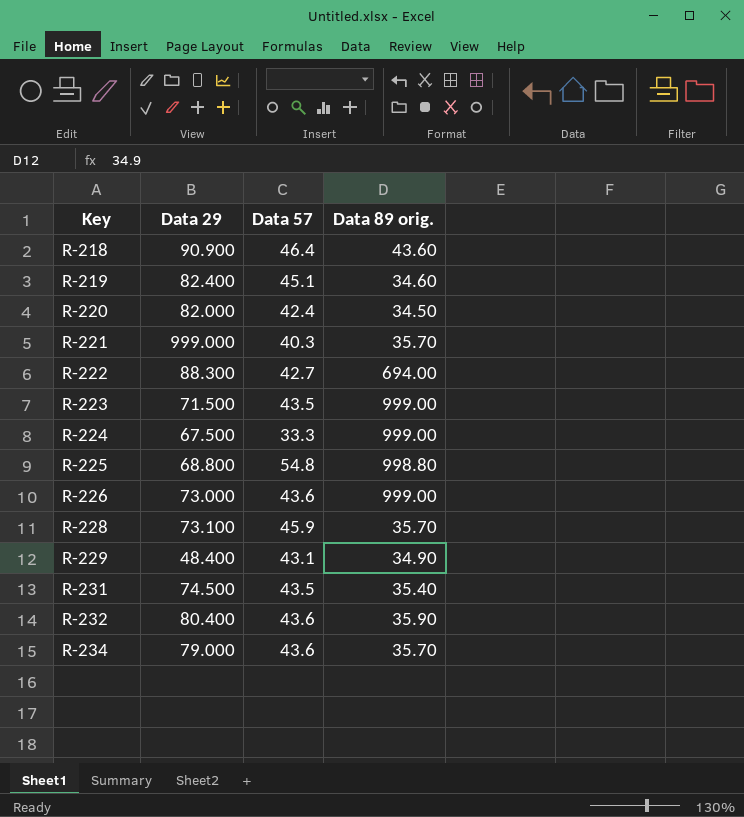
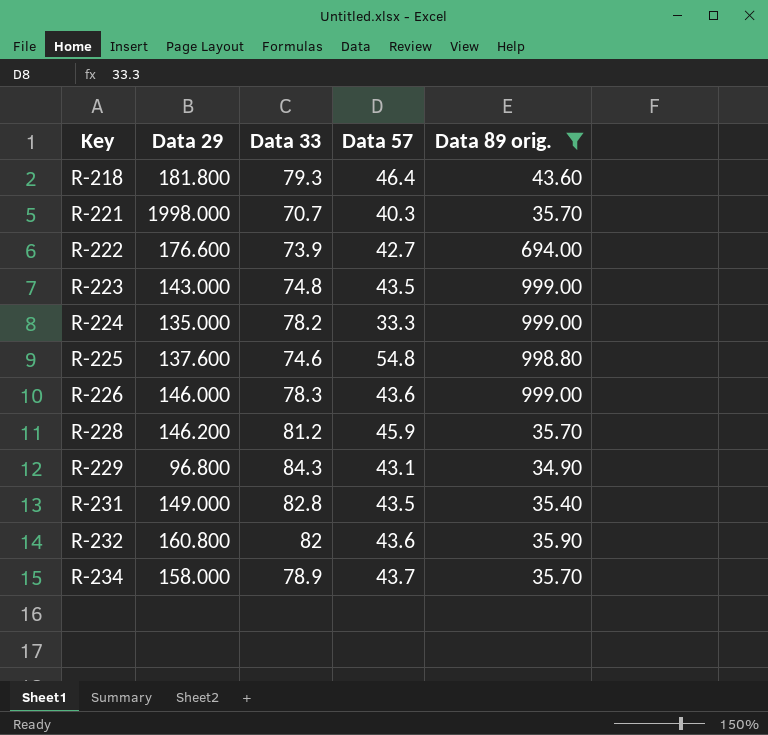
filter: none -> Data 89 orig. >= 34.90
column Data 33 | position: none -> 3
R-218 | Data 29: 90.900 -> 181.800
R-221 | Data 29: 999.000 -> 1998.000
R-222 | Data 29: 88.300 -> 176.600
R-223 | Data 29: 71.500 -> 143.000
R-224 | Data 29: 67.500 -> 135.000
R-225 | Data 29: 68.800 -> 137.600
R-226 | Data 29: 73.000 -> 146.000
R-228 | Data 29: 73.100 -> 146.200
R-229 | Data 29: 48.400 -> 96.800
R-231 | Data 29: 74.500 -> 149.000
R-232 | Data 29: 80.400 -> 160.800
R-234 | Data 29: 79.000 -> 158.000
R-234 | Data 57: 43.6 -> 43.7

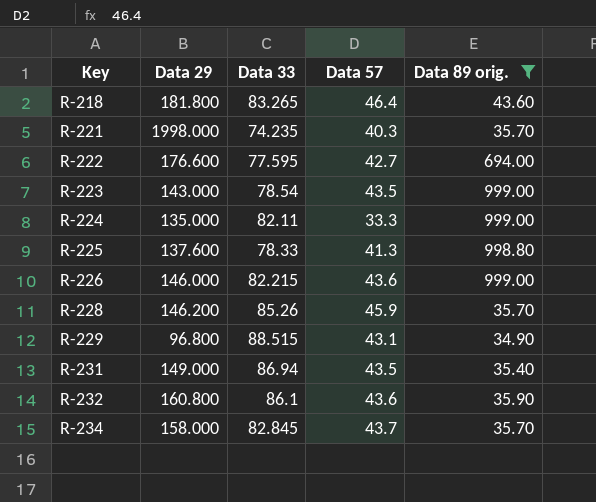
R-218 | Data 33: 79.3 -> 83.265
R-221 | Data 33: 70.7 -> 74.235
R-222 | Data 33: 73.9 -> 77.595
R-223 | Data 33: 74.8 -> 78.54
R-224 | Data 33: 78.2 -> 82.11
R-225 | Data 33: 74.6 -> 78.33
R-225 | Data 57: 54.8 -> 41.3
R-226 | Data 33: 78.3 -> 82.215
R-228 | Data 33: 81.2 -> 85.26
R-229 | Data 33: 84.3 -> 88.515
R-231 | Data 33: 82.8 -> 86.94
R-232 | Data 33: 82 -> 86.1
R-234 | Data 33: 78.9 -> 82.845

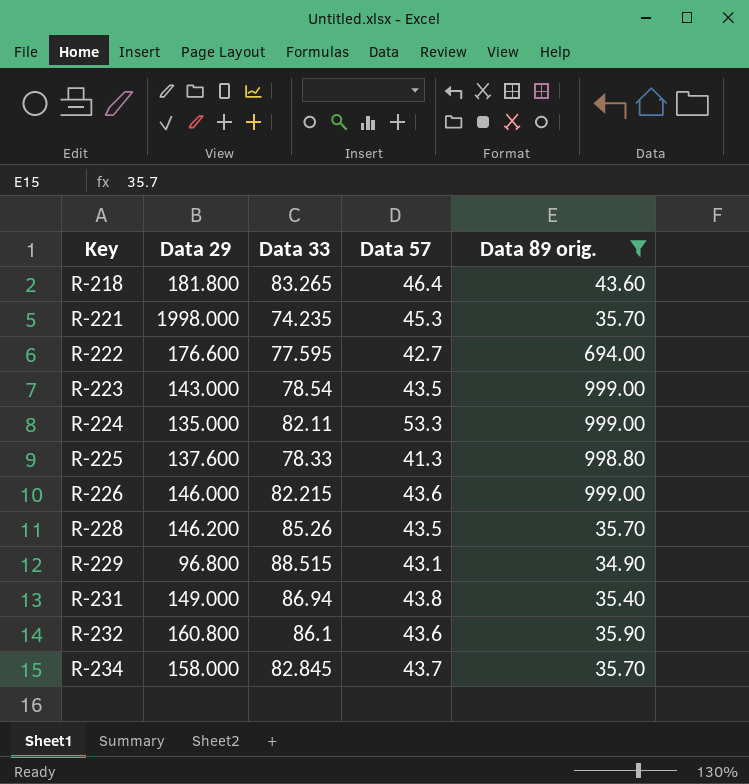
R-221 | Data 57: 40.3 -> 45.3
R-224 | Data 57: 33.3 -> 53.3
R-228 | Data 57: 45.9 -> 43.5
R-231 | Data 57: 43.5 -> 43.8

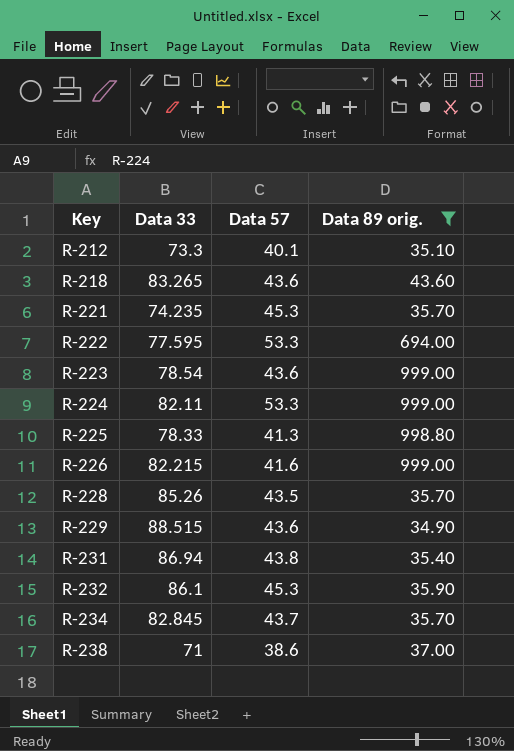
column Data 29 | position: 2 -> none
row R-212: none -> 73.3 | 40.1 | 35.10
R-218 | Data 57: 46.4 -> 43.6
R-222 | Data 57: 42.7 -> 53.3
R-223 | Data 57: 43.5 -> 43.6
R-226 | Data 57: 43.6 -> 41.6
R-229 | Data 57: 43.1 -> 43.6
R-232 | Data 57: 43.6 -> 45.3
row R-238: none -> 71 | 38.6 | 37.00

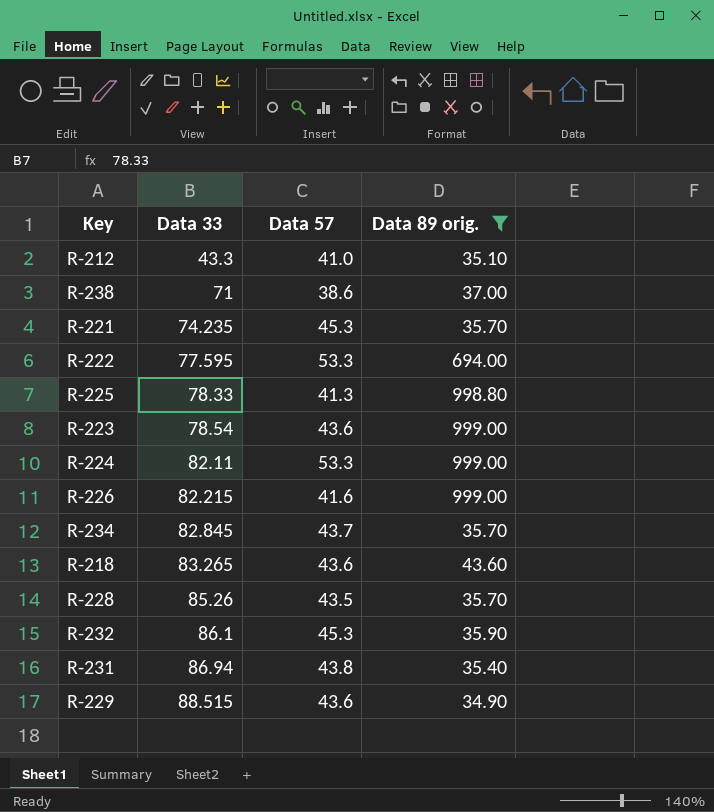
row order: Key ascending -> Data 33 ascending
R-212 | Data 33: 73.3 -> 43.3
R-212 | Data 57: 40.1 -> 41.0

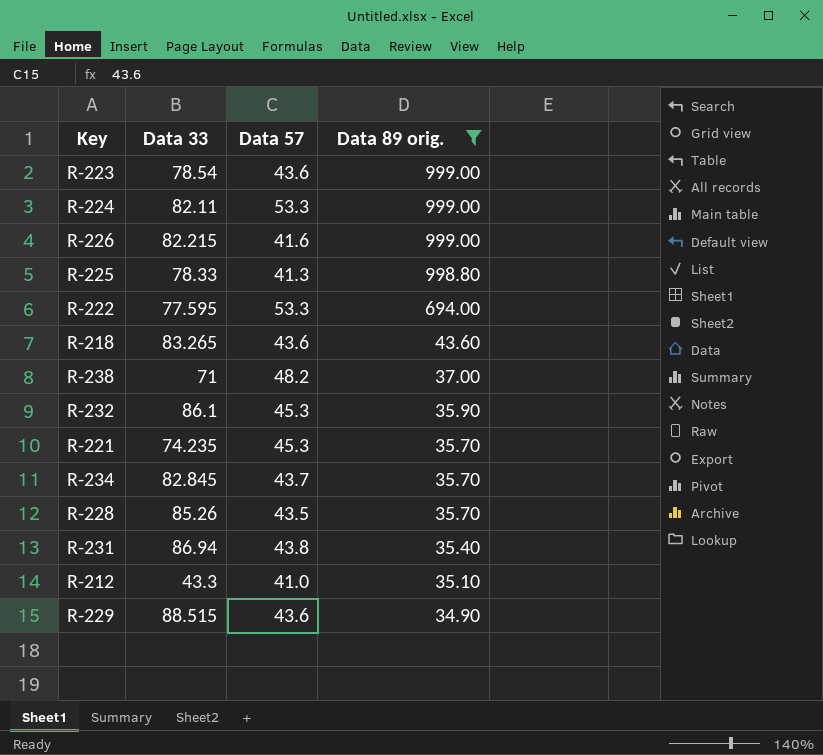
row order: Data 33 ascending -> Data 89 orig. descending
R-238 | Data 57: 38.6 -> 48.2

